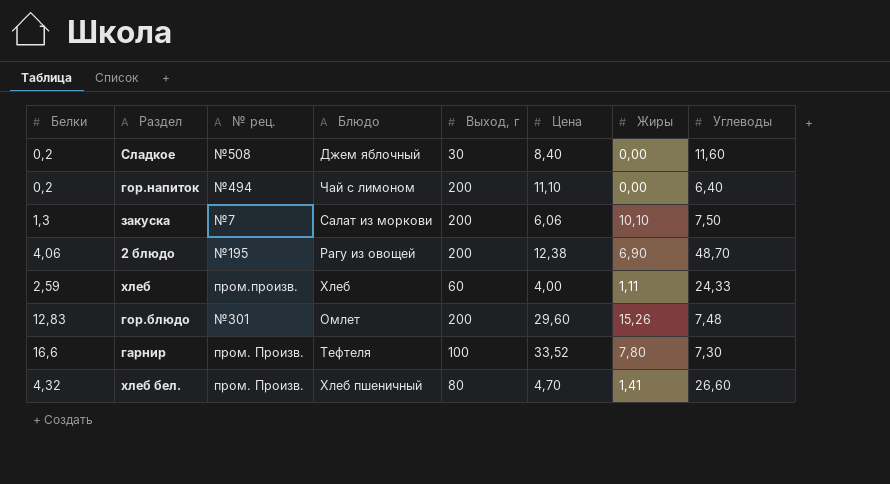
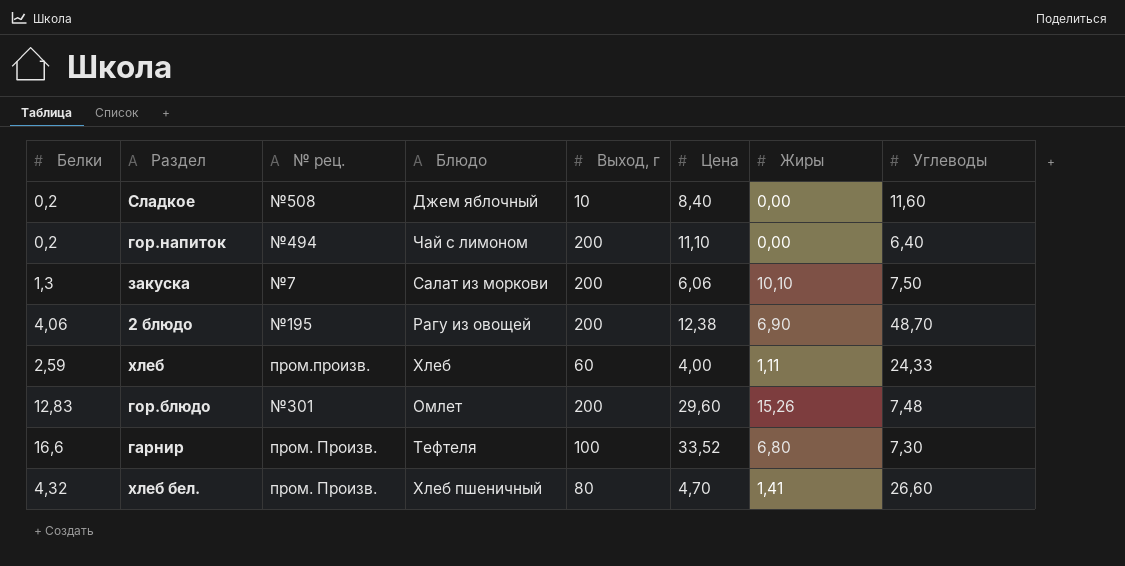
Сладкое | Выход, г: 30 -> 10
гарнир | Жиры: 7,80 -> 6,80

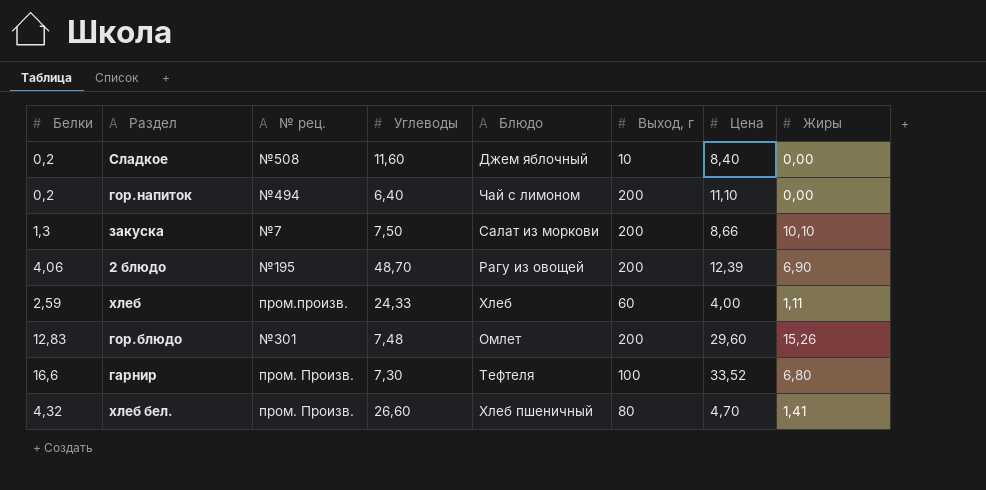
column Углеводы | position: 8 -> 4
закуска | Цена: 6,06 -> 8,66
2 блюдо | Цена: 12,38 -> 12,39

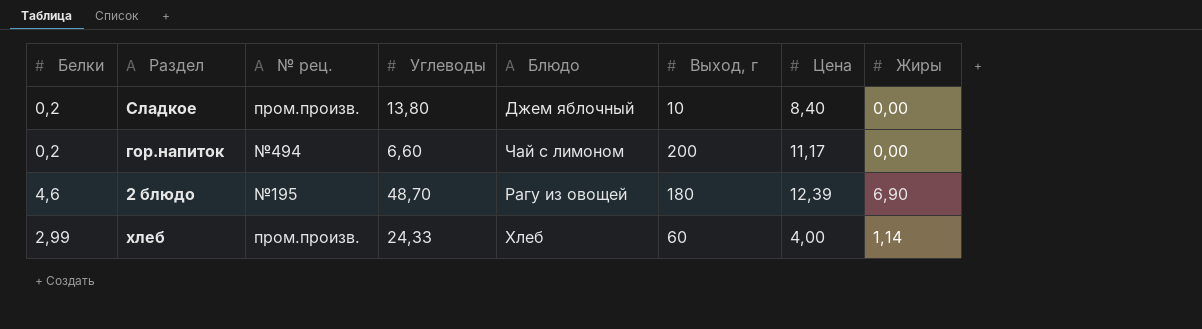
row закуска: 1,3 | №7 | 7,50 | Салат из моркови | 200 | 8,66 | 10,10 -> none
row гор.блюдо: 12,83 | №301 | 7,48 | Омлет | 200 | 29,60 | 15,26 -> none
row гарнир: 16,6 | пром. Произв. | 7,30 | Тефтеля | 100 | 33,52 | 6,80 -> none
row хлеб бел.: 4,32 | пром. Произв. | 26,60 | Хлеб пшеничный | 80 | 4,70 | 1,41 -> none
Сладкое | № рец.: №508 -> пром.произв.
Сладкое | Углеводы: 11,60 -> 13,80
гор.напиток | Углеводы: 6,40 -> 6,60
гор.напиток | Цена: 11,10 -> 11,17
2 блюдо | Белки: 4,06 -> 4,6
2 блюдо | Выход, г: 200 -> 180
хлеб | Белки: 2,59 -> 2,99
хлеб | Жиры: 1,11 -> 1,14

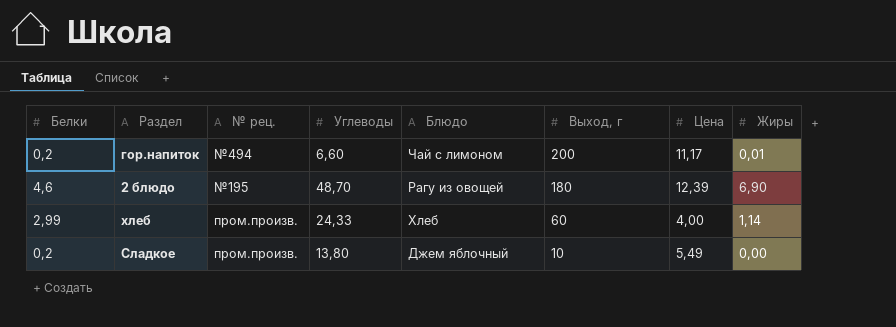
row order: none -> Выход, г descending
гор.напиток | Жиры: 0,00 -> 0,01
Сладкое | Цена: 8,40 -> 5,49

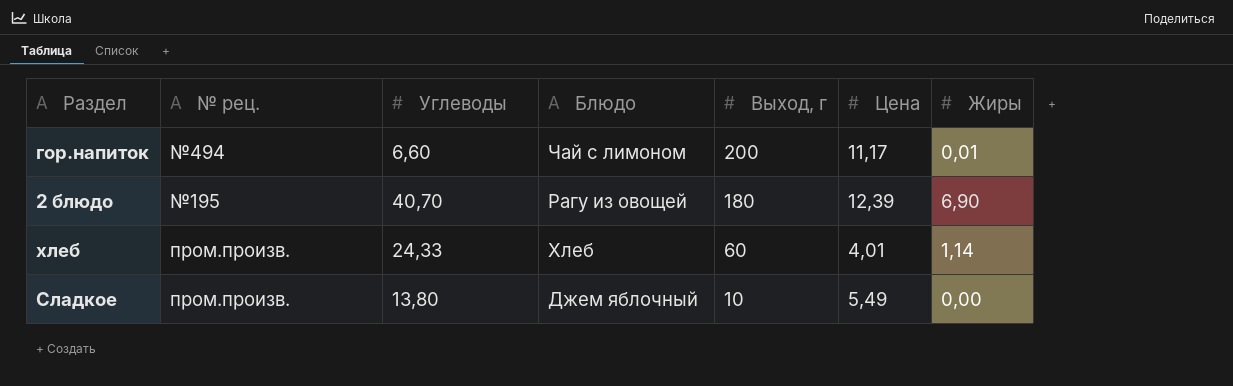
column Белки | position: 1 -> none
2 блюдо | Углеводы: 48,70 -> 40,70
хлеб | Цена: 4,00 -> 4,01

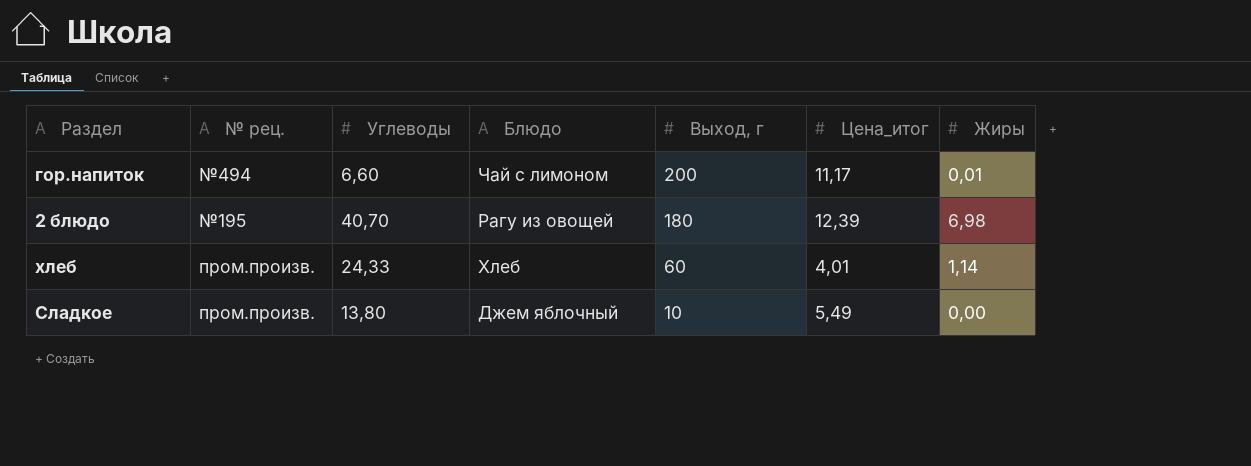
column name: Цена -> Цена_итог
2 блюдо | Жиры: 6,90 -> 6,98

